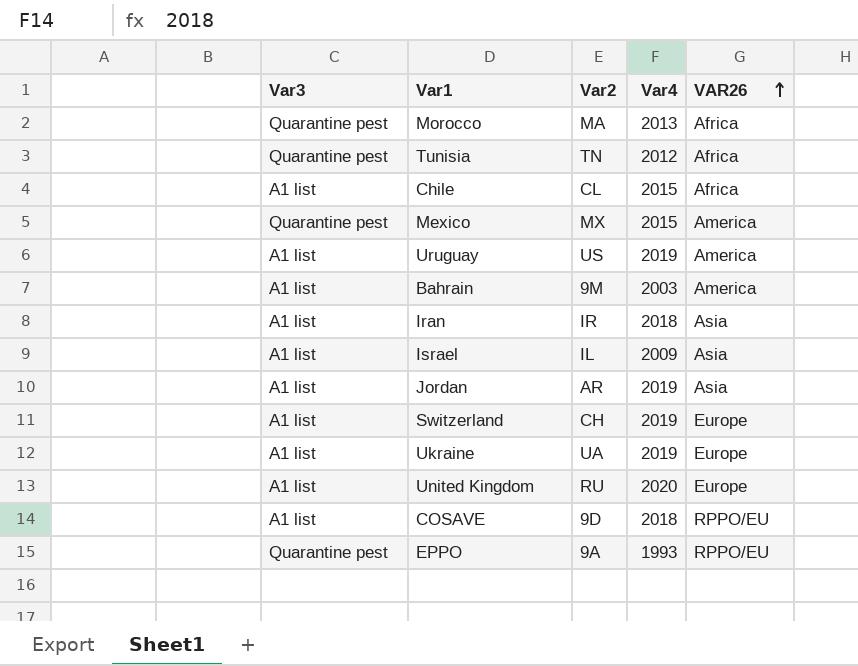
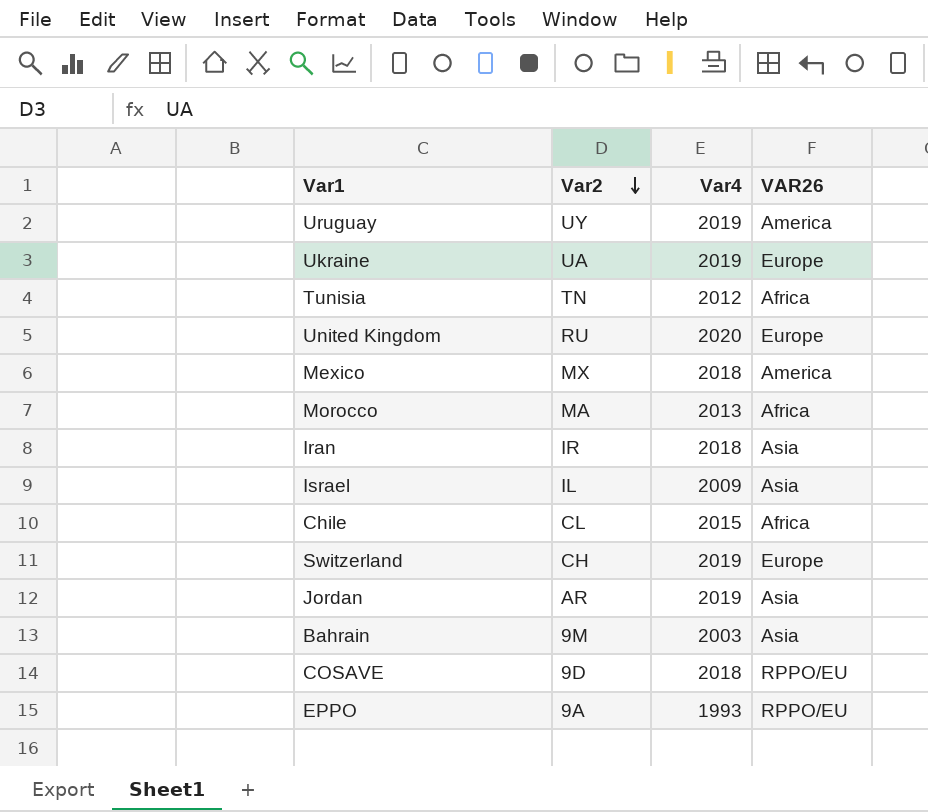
row order: VAR26 ascending -> Var2 descending
column Var3 | position: 1 -> none
Uruguay | Var2: US -> UY
Mexico | Var4: 2015 -> 2018
Bahrain | VAR26: America -> Asia

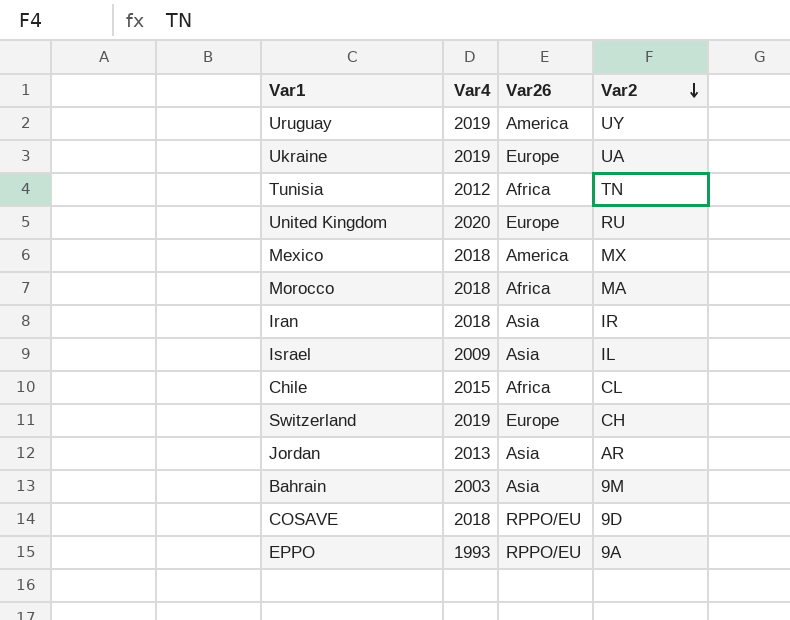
column name: VAR26 -> Var26
column Var2 | position: 2 -> 4
Morocco | Var4: 2013 -> 2018
Jordan | Var4: 2019 -> 2013

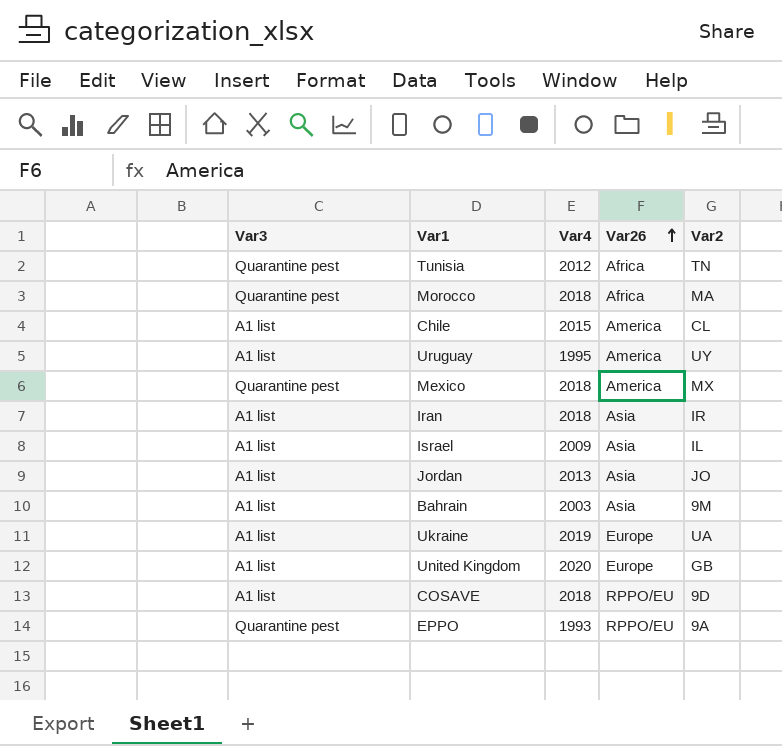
row order: Var2 descending -> Var26 ascending
column Var3 | position: none -> 1
row Switzerland: 2019 | Europe | CH -> none
Chile | Var26: Africa -> America
Uruguay | Var4: 2019 -> 1995
Jordan | Var2: AR -> JO
United Kingdom | Var2: RU -> GB

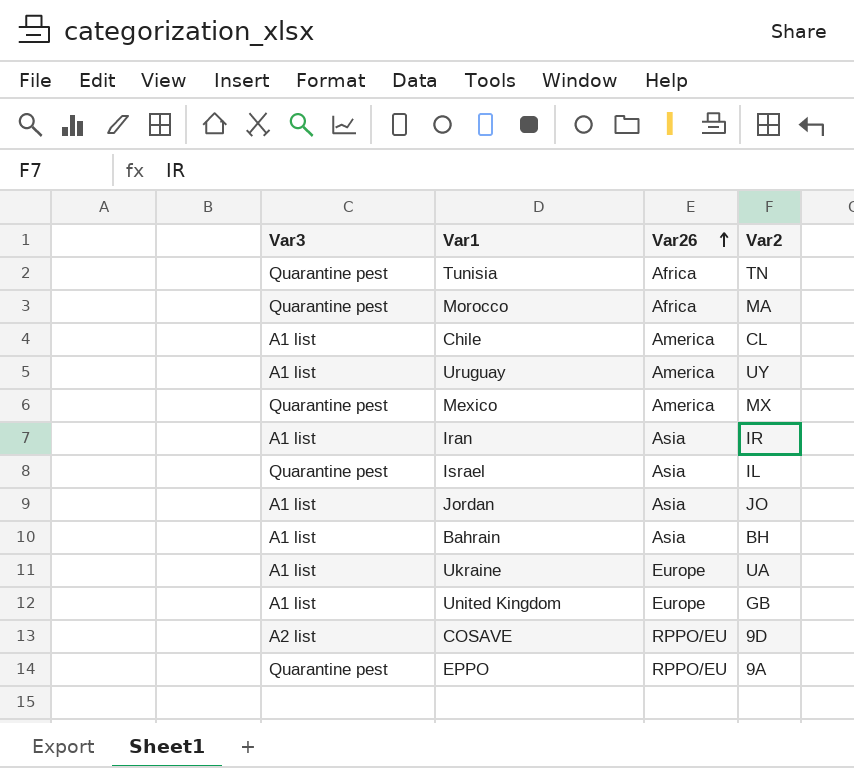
column Var4 | position: 3 -> none
Israel | Var3: A1 list -> Quarantine pest
Bahrain | Var2: 9M -> BH
COSAVE | Var3: A1 list -> A2 list

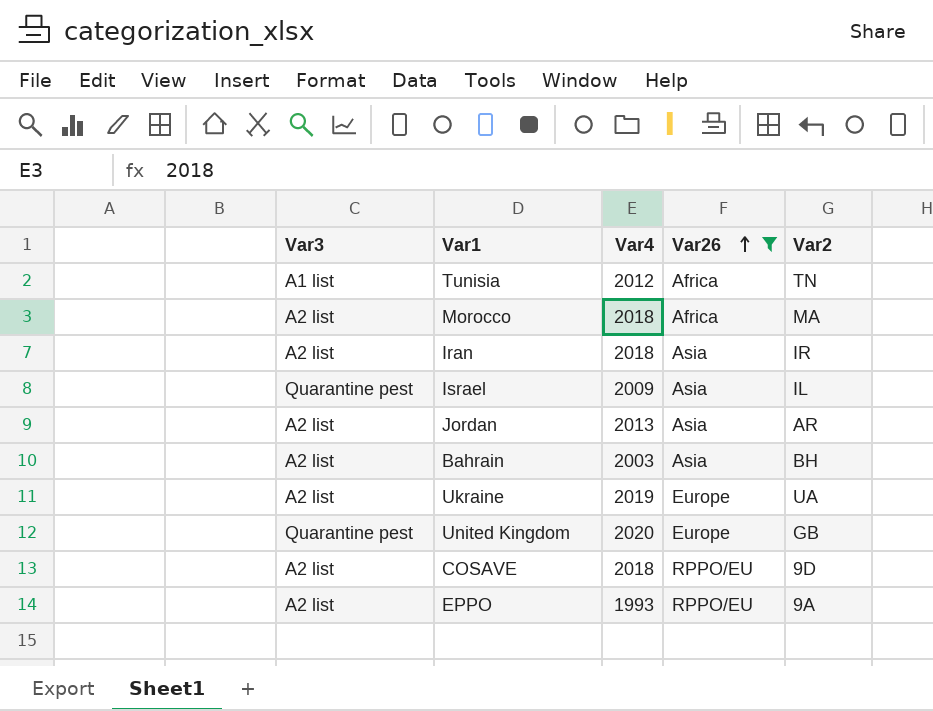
filter: none -> Var26 != America
column Var4 | position: none -> 3
Tunisia | Var3: Quarantine pest -> A1 list
Morocco | Var3: Quarantine pest -> A2 list
Iran | Var3: A1 list -> A2 list
Jordan | Var3: A1 list -> A2 list
Jordan | Var2: JO -> AR
Bahrain | Var3: A1 list -> A2 list
Ukraine | Var3: A1 list -> A2 list
United Kingdom | Var3: A1 list -> Quarantine pest
EPPO | Var3: Quarantine pest -> A2 list

